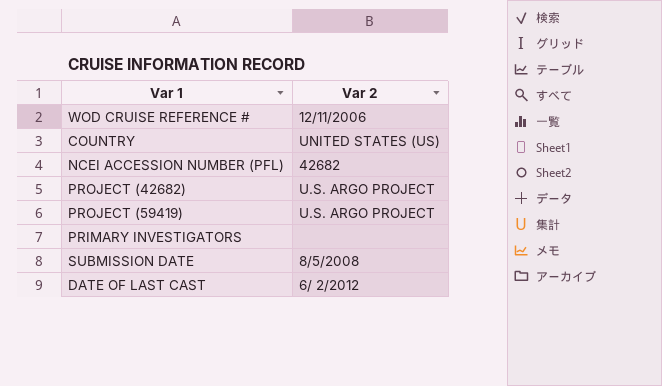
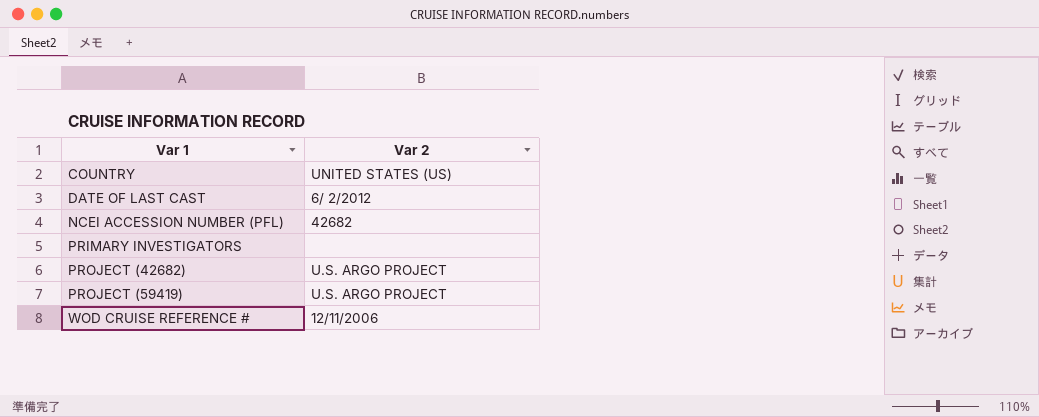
row order: none -> Var 1 ascending
row SUBMISSION DATE: 8/5/2008 -> none

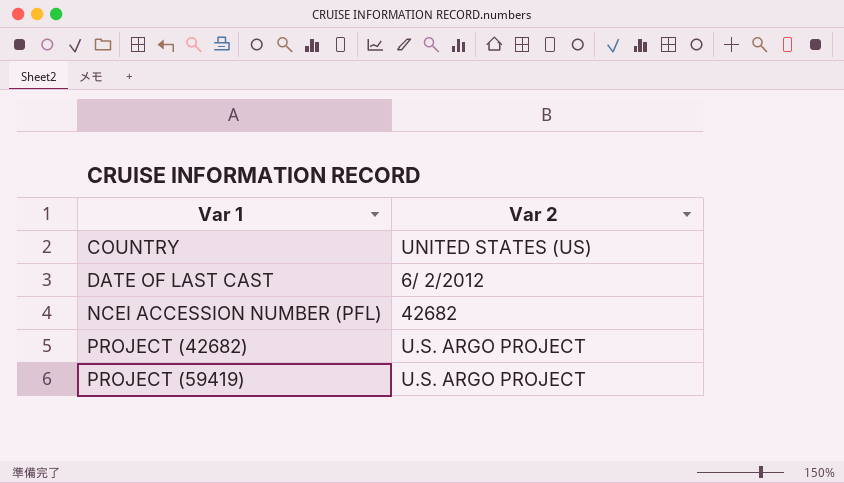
row PRIMARY INVESTIGATORS: none -> none
row WOD CRUISE REFERENCE #: 12/11/2006 -> none

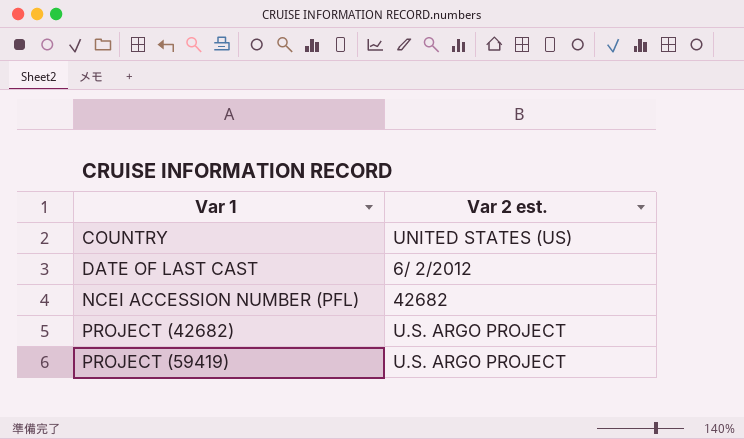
column name: Var 2 -> Var 2 est.

